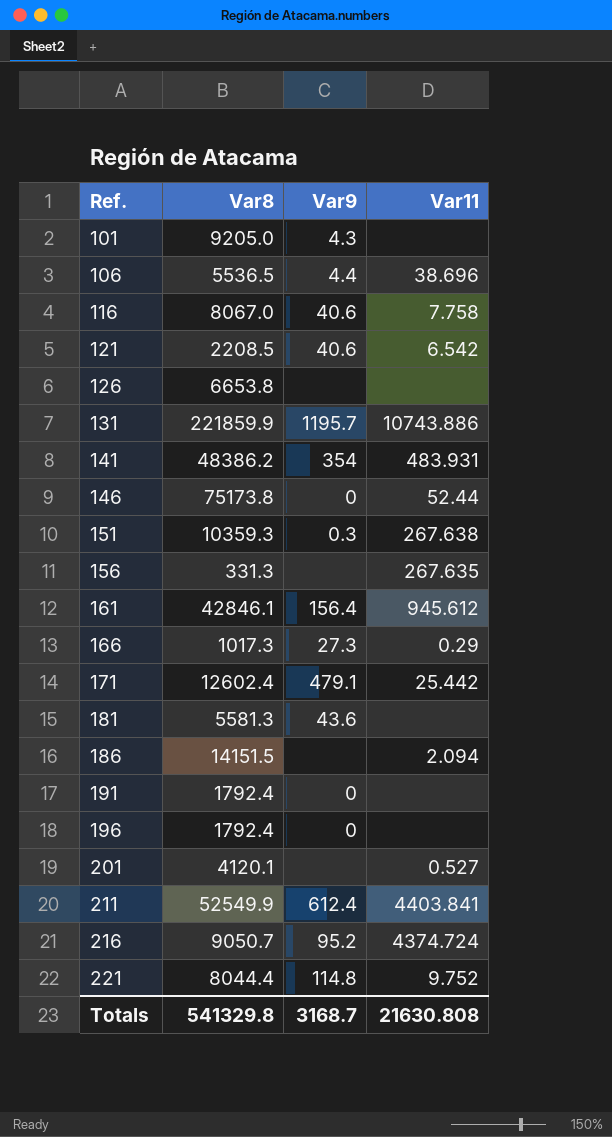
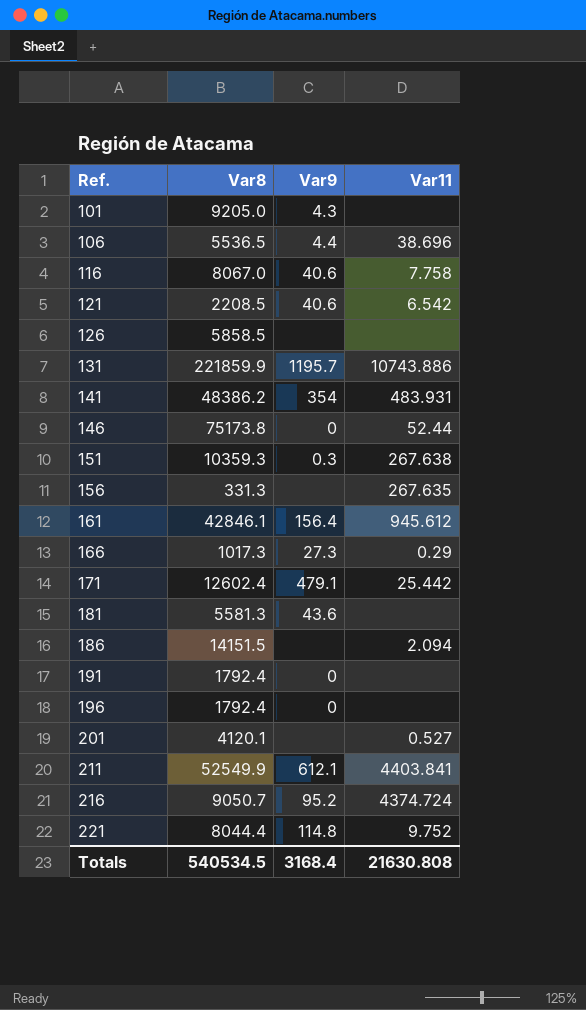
126 | Var8: 6653.8 -> 5858.5
211 | Var9: 612.4 -> 612.1
Totals | Var8: 541329.8 -> 540534.5
Totals | Var9: 3168.7 -> 3168.4

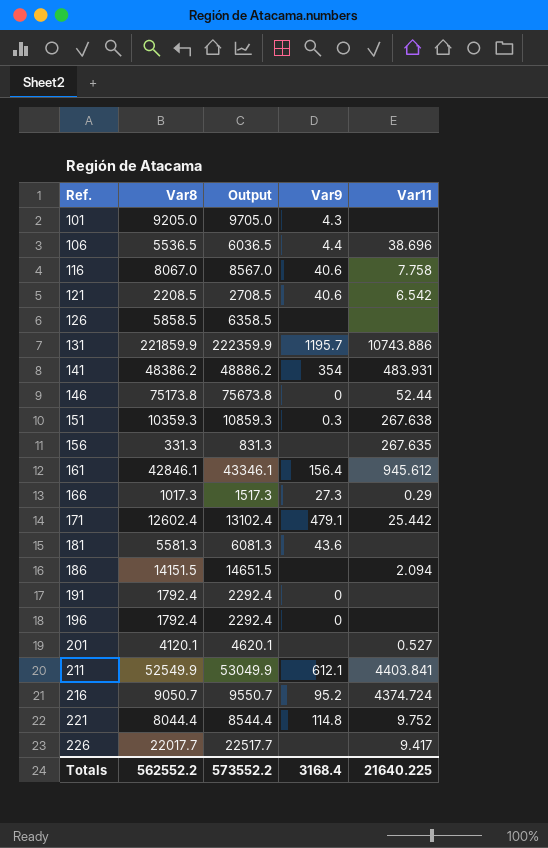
column Output | formula: none -> [Var8] + 500
row 226: none -> 22017.7 | 22517.7 | none | 9.417
Totals | Var8: 540534.5 -> 562552.2
Totals | Var11: 21630.808 -> 21640.225

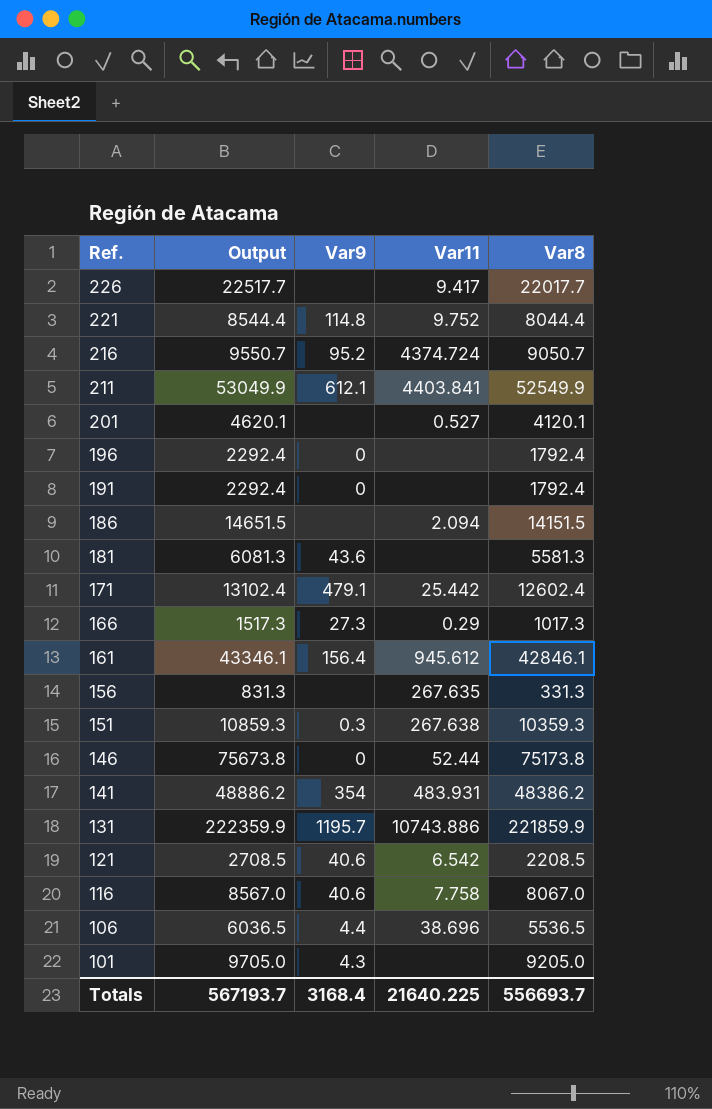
row order: Ref. ascending -> Ref. descending
column Var8 | position: 2 -> 5
row 126: 5858.5 | 6358.5 | none | none -> none
Totals | Output: 573552.2 -> 567193.7
Totals | Var8: 562552.2 -> 556693.7

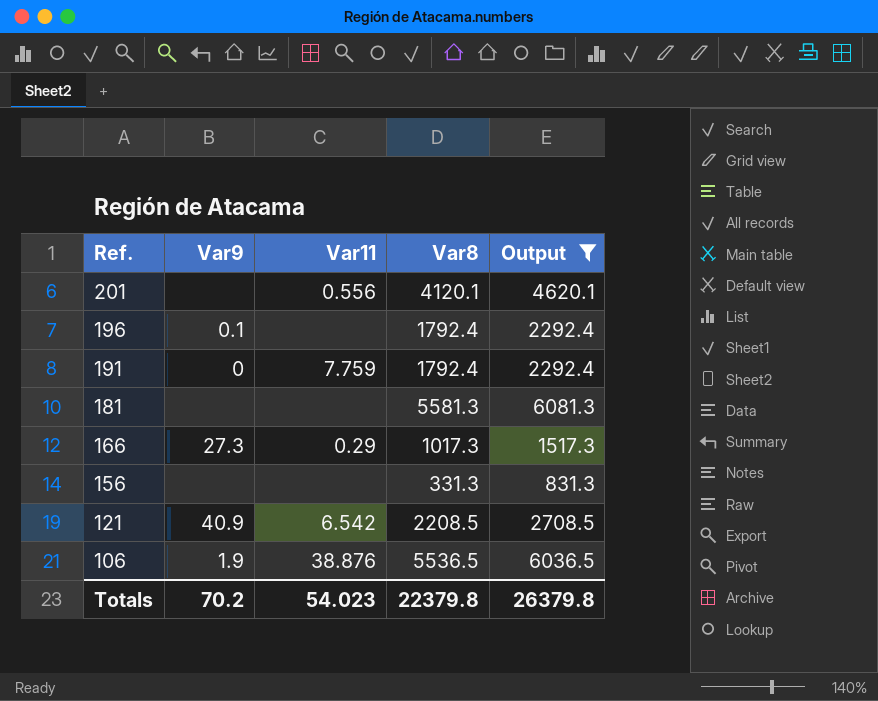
filter: none -> Output <= 6081.3
column Output | position: 2 -> 5
201 | Var11: 0.527 -> 0.556
196 | Var9: 0 -> 0.1
191 | Var11: none -> 7.759
181 | Var9: 43.6 -> none
156 | Var11: 267.635 -> none
121 | Var9: 40.6 -> 40.9
106 | Var9: 4.4 -> 1.9
106 | Var11: 38.696 -> 38.876
Totals | Var9: 3168.4 -> 70.2
Totals | Var11: 21640.225 -> 54.023
Totals | Var8: 556693.7 -> 22379.8
Totals | Output: 567193.7 -> 26379.8

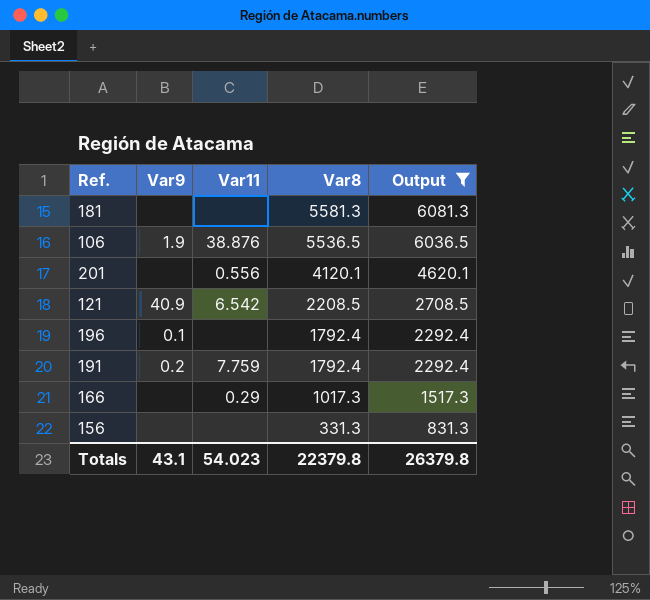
row order: Ref. descending -> Var8 descending
191 | Var9: 0 -> 0.2
166 | Var9: 27.3 -> none
Totals | Var9: 70.2 -> 43.1

